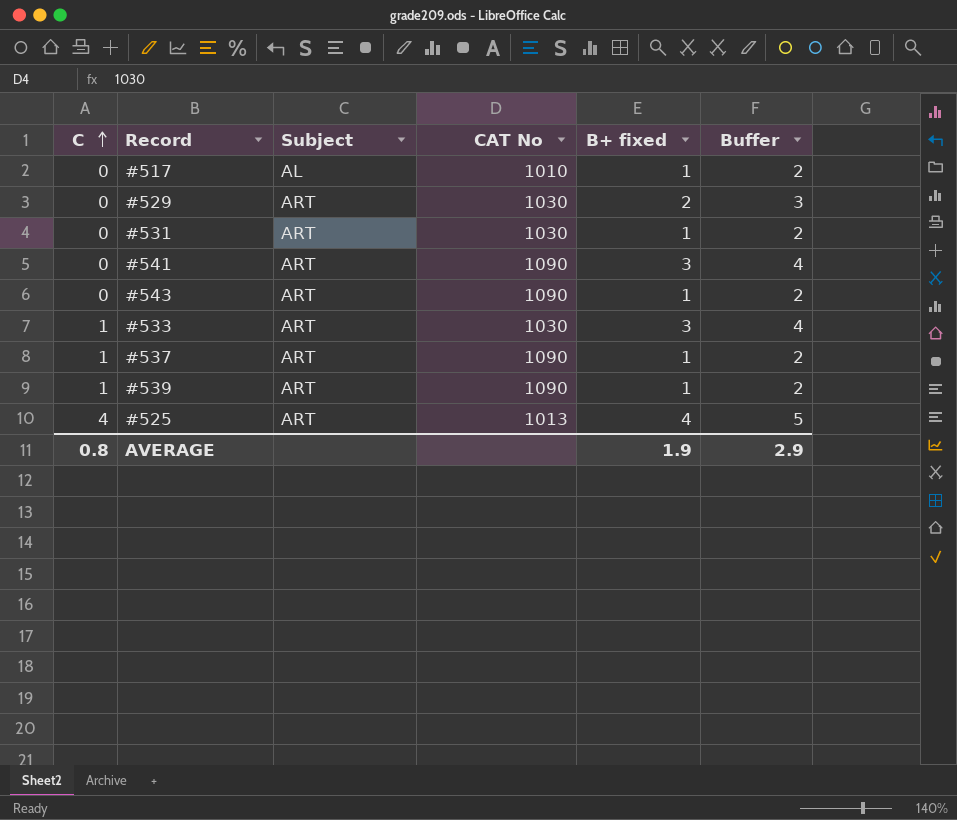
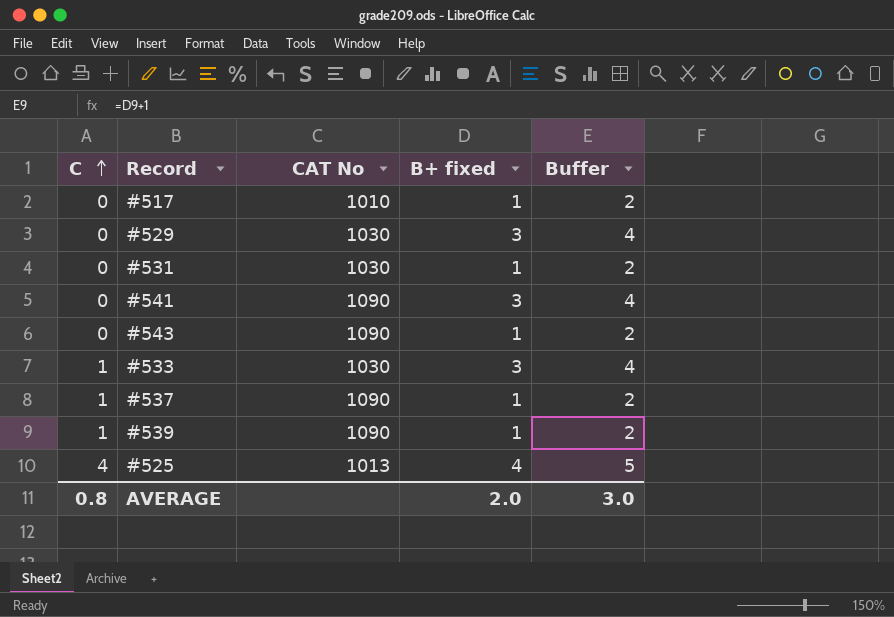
column Subject | position: 3 -> none
#529 | B+ fixed: 2 -> 3
#529 | Buffer: 3 -> 4
AVERAGE | B+ fixed: 1.9 -> 2.0
AVERAGE | Buffer: 2.9 -> 3.0

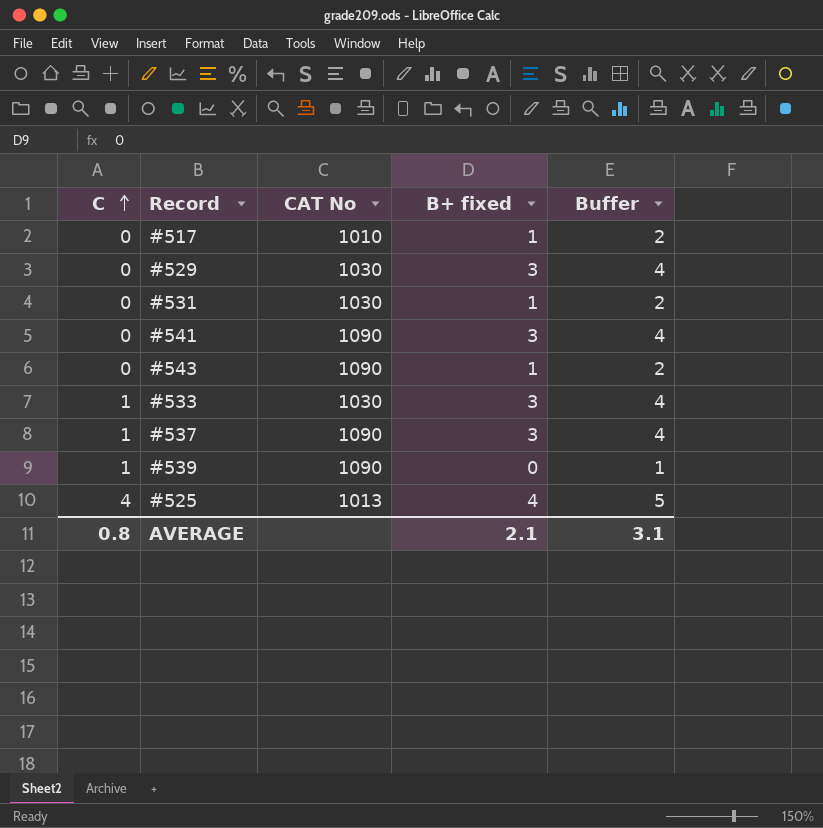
#537 | B+ fixed: 1 -> 3
#537 | Buffer: 2 -> 4
#539 | B+ fixed: 1 -> 0
#539 | Buffer: 2 -> 1
AVERAGE | B+ fixed: 2.0 -> 2.1
AVERAGE | Buffer: 3.0 -> 3.1

